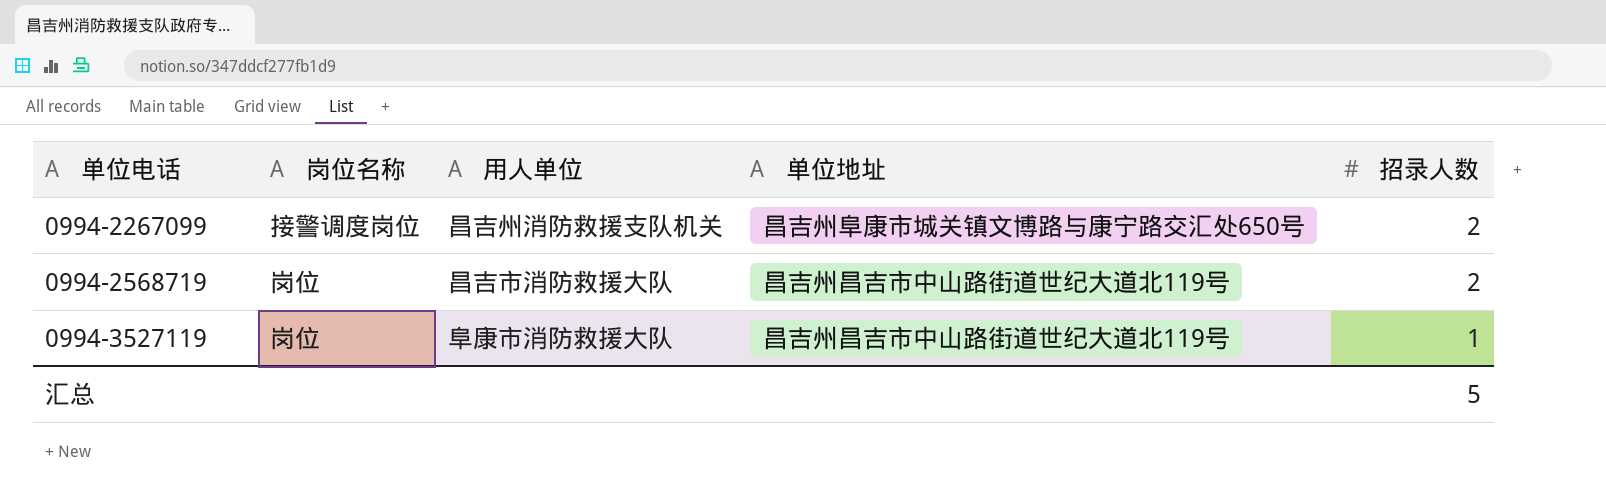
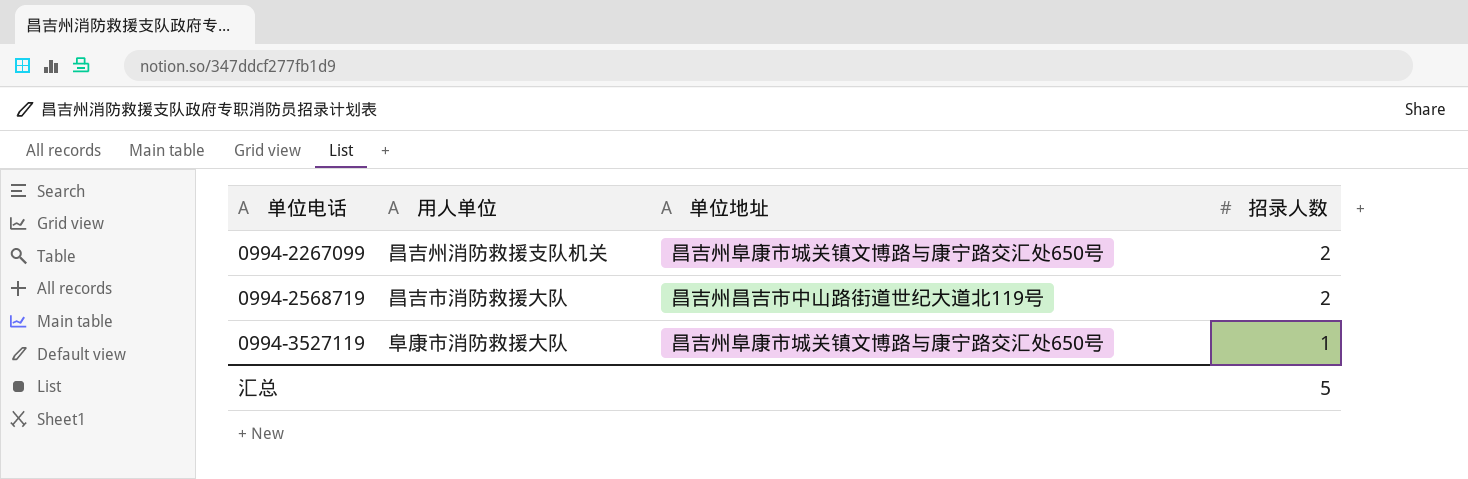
column 岗位名称 | position: 2 -> none
0994-3527119 | 单位地址: 昌吉州昌吉市中山路街道世纪大道北119号 -> 昌吉州阜康市城关镇文博路与康宁路交汇处650号

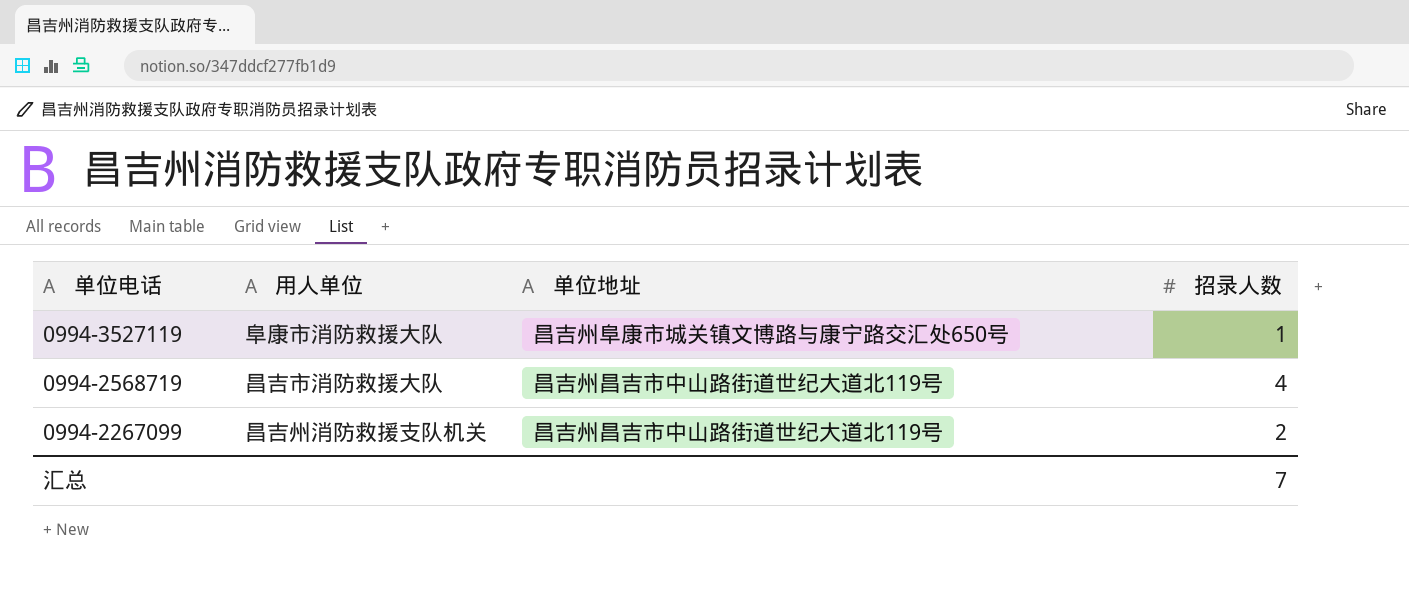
row order: 单位电话 ascending -> 单位电话 descending
0994-2568719 | 招录人数: 2 -> 4
0994-2267099 | 单位地址: 昌吉州阜康市城关镇文博路与康宁路交汇处650号 -> 昌吉州昌吉市中山路街道世纪大道北119号
汇总 | 招录人数: 5 -> 7

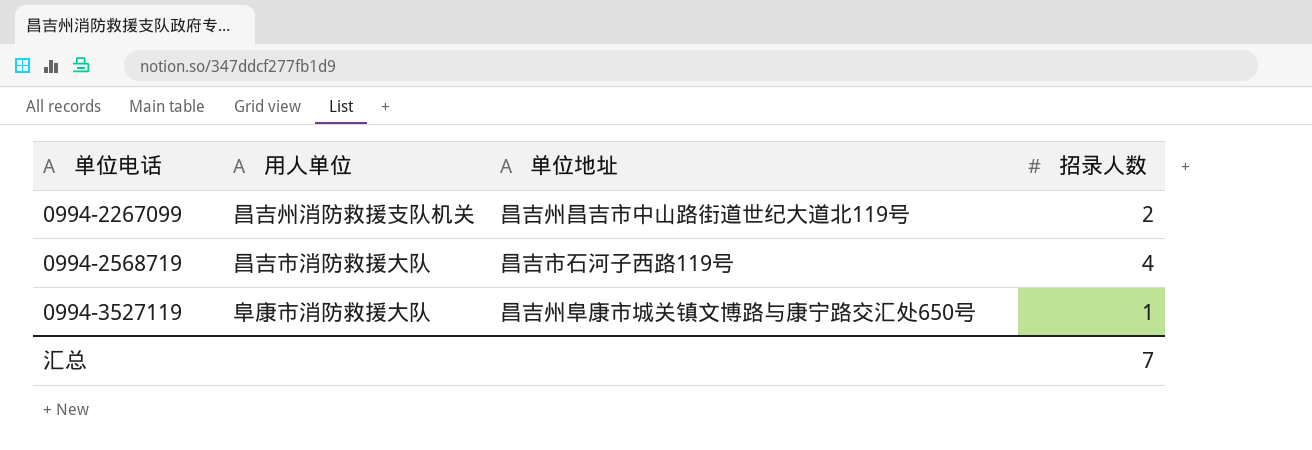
row order: 单位电话 descending -> 单位电话 ascending
0994-2568719 | 单位地址: 昌吉州昌吉市中山路街道世纪大道北119号 -> 昌吉市石河子西路119号

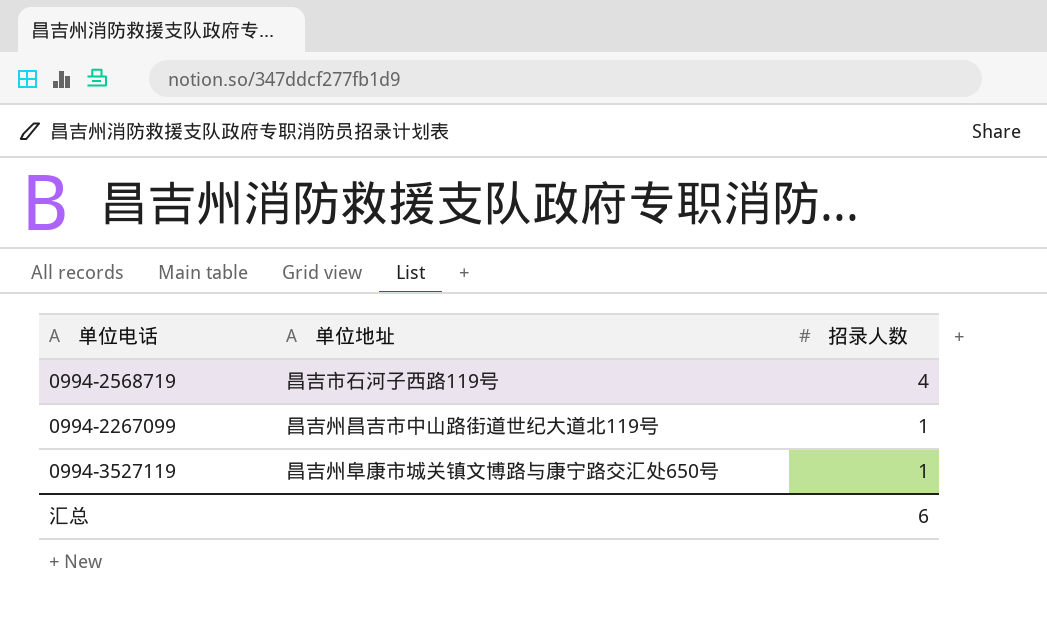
row order: 单位电话 ascending -> 招录人数 descending
column 用人单位 | position: 2 -> none
0994-2267099 | 招录人数: 2 -> 1
汇总 | 招录人数: 7 -> 6

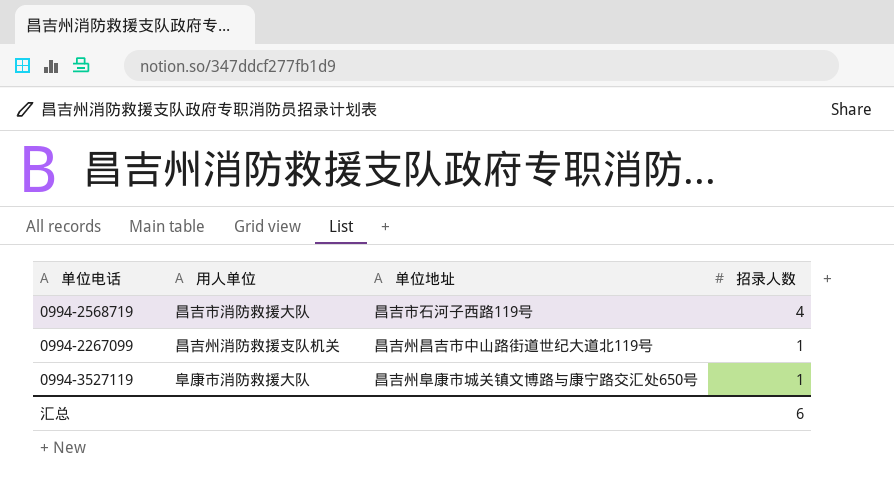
column 用人单位 | position: none -> 2

